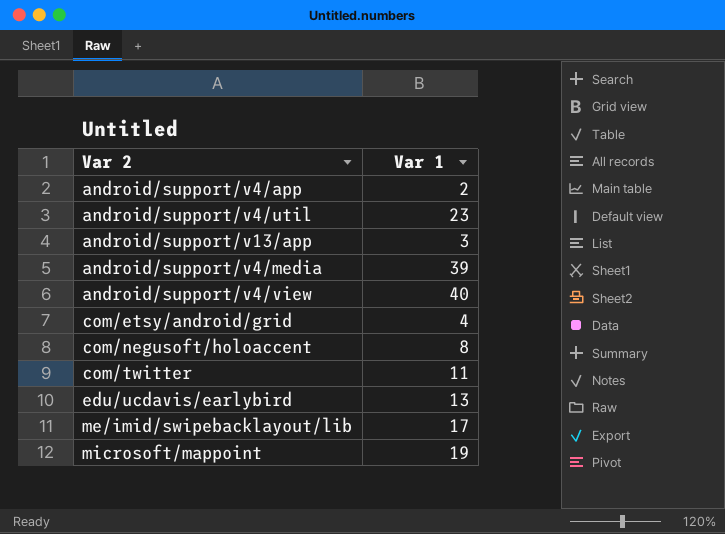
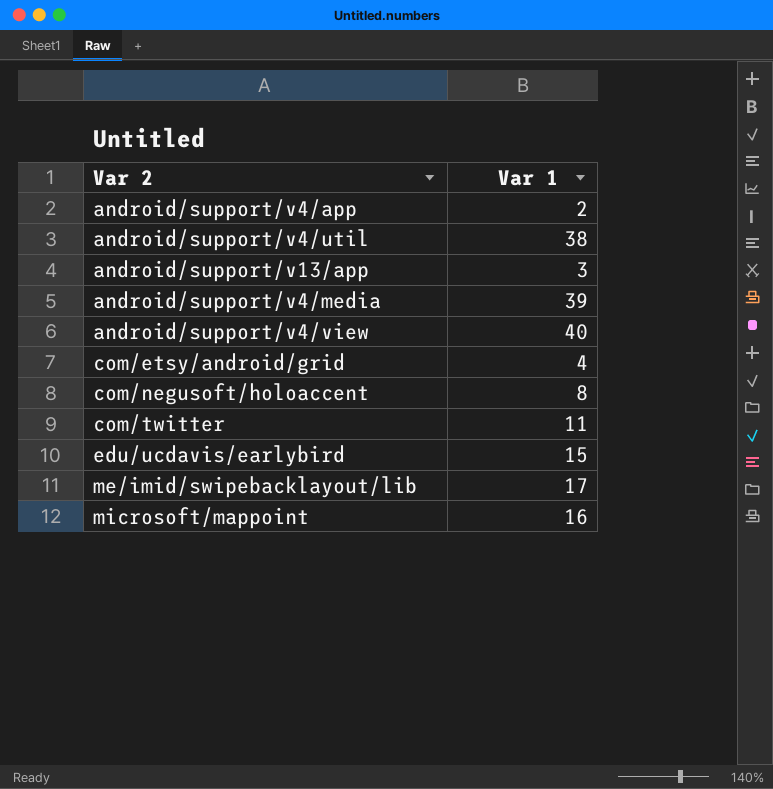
android/support/v4/util | Var 1: 23 -> 38
edu/ucdavis/earlybird | Var 1: 13 -> 15
microsoft/mappoint | Var 1: 19 -> 16

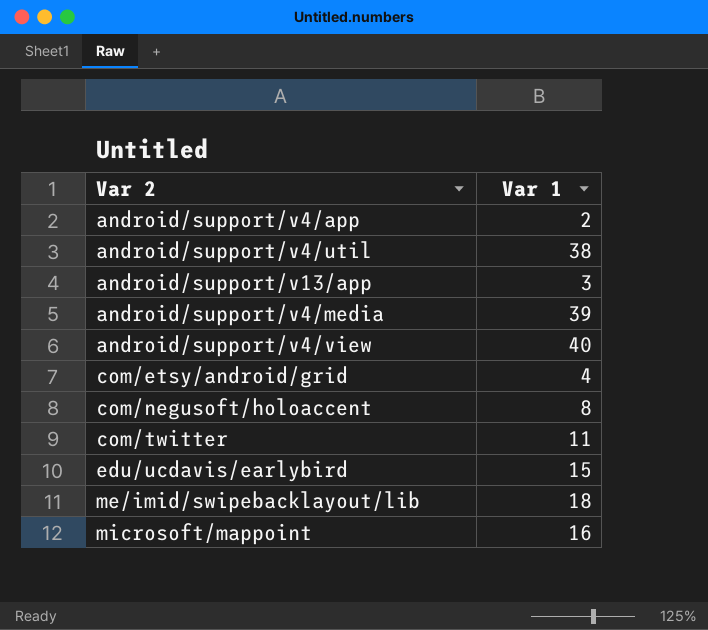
me/imid/swipebacklayout/lib | Var 1: 17 -> 18

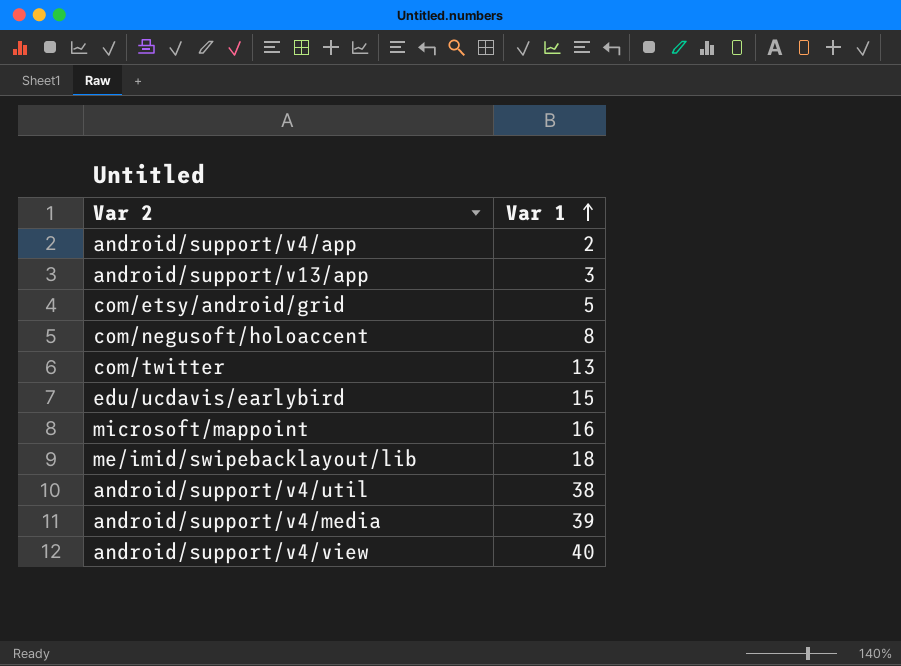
row order: none -> Var 1 ascending
com/etsy/android/grid | Var 1: 4 -> 5
com/twitter | Var 1: 11 -> 13

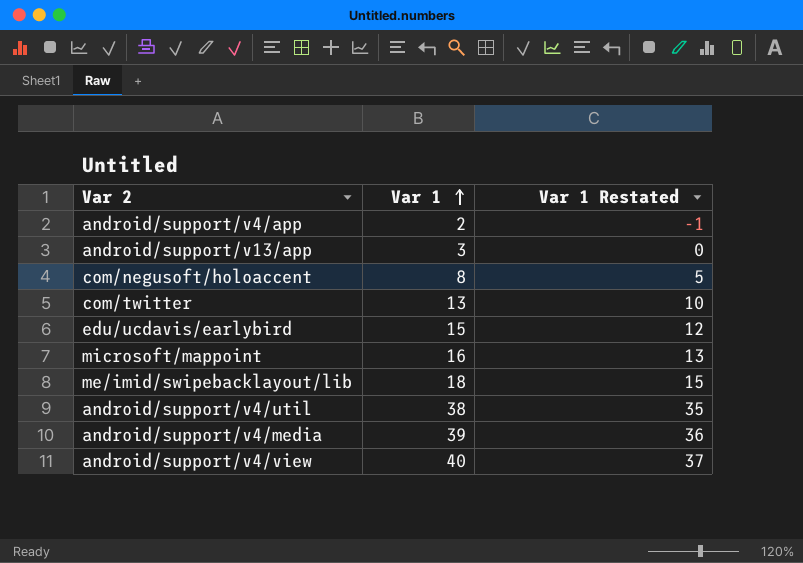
column Var 1 Restated | formula: none -> [Var 1] - 3
row com/etsy/android/grid: 5 -> none

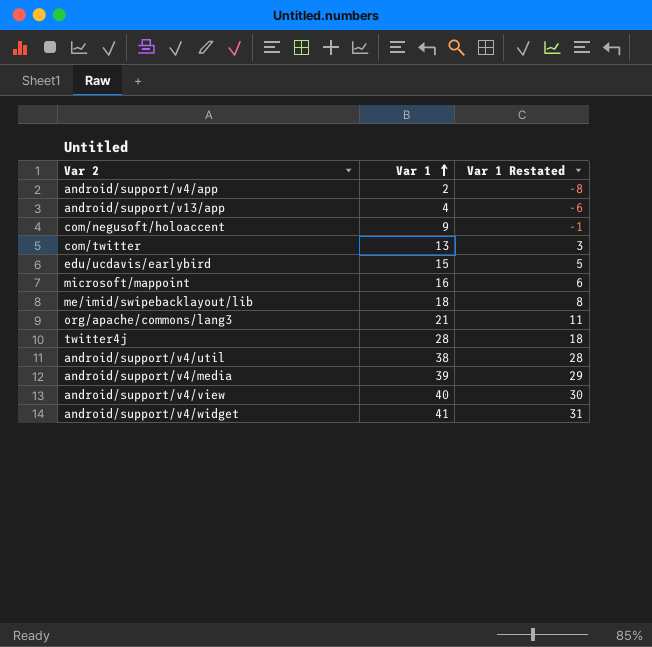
column Var 1 Restated | formula: [Var 1] - 3 -> [Var 1] - 10
android/support/v13/app | Var 1: 3 -> 4
com/negusoft/holoaccent | Var 1: 8 -> 9
row org/apache/commons/lang3: none -> 21 | 11
row twitter4j: none -> 28 | 18
row android/support/v4/widget: none -> 41 | 31

